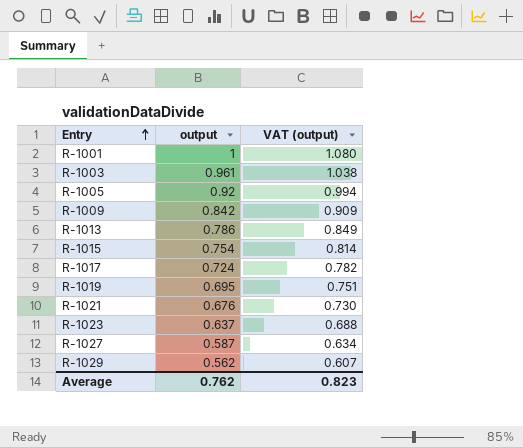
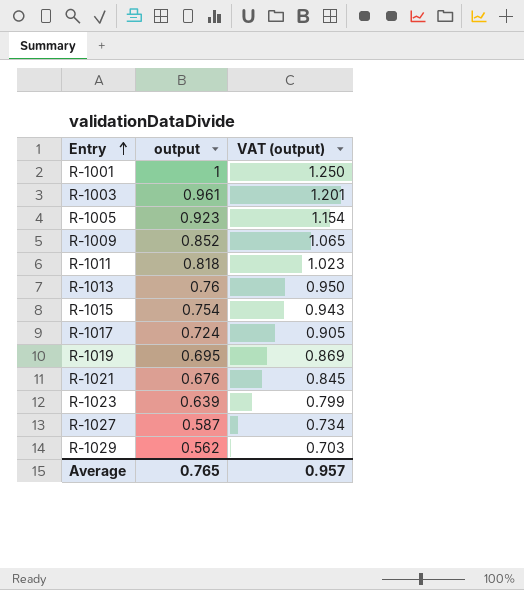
column VAT (output) | formula: [output] * 1.08 -> [output] * 1.25
R-1005 | output: 0.92 -> 0.923
R-1009 | output: 0.842 -> 0.852
row R-1011: none -> 0.818 | 1.023
R-1013 | output: 0.786 -> 0.76
R-1023 | output: 0.637 -> 0.639
Average | output: 0.762 -> 0.765
Average | VAT (output): 0.823 -> 0.957

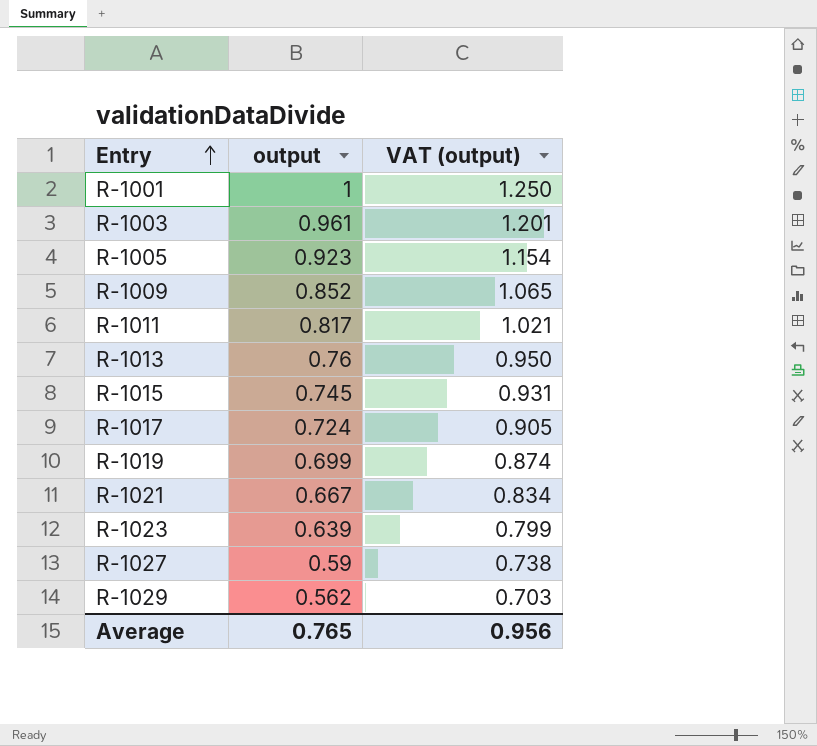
R-1011 | output: 0.818 -> 0.817
R-1011 | VAT (output): 1.023 -> 1.021
R-1015 | output: 0.754 -> 0.745
R-1015 | VAT (output): 0.943 -> 0.931
R-1019 | output: 0.695 -> 0.699
R-1019 | VAT (output): 0.869 -> 0.874
R-1021 | output: 0.676 -> 0.667
R-1021 | VAT (output): 0.845 -> 0.834
R-1027 | output: 0.587 -> 0.59
R-1027 | VAT (output): 0.734 -> 0.738
Average | VAT (output): 0.957 -> 0.956

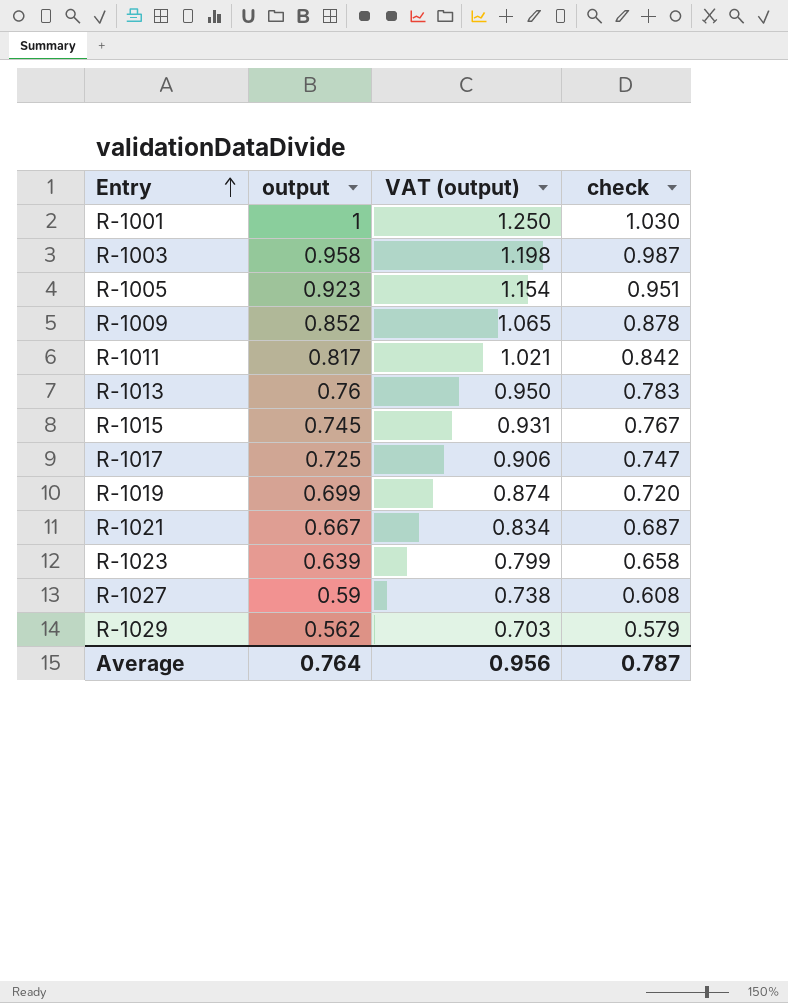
column check | formula: none -> [output] * 1.03
R-1003 | output: 0.961 -> 0.958
R-1003 | VAT (output): 1.201 -> 1.198
R-1017 | output: 0.724 -> 0.725
R-1017 | VAT (output): 0.905 -> 0.906
Average | output: 0.765 -> 0.764

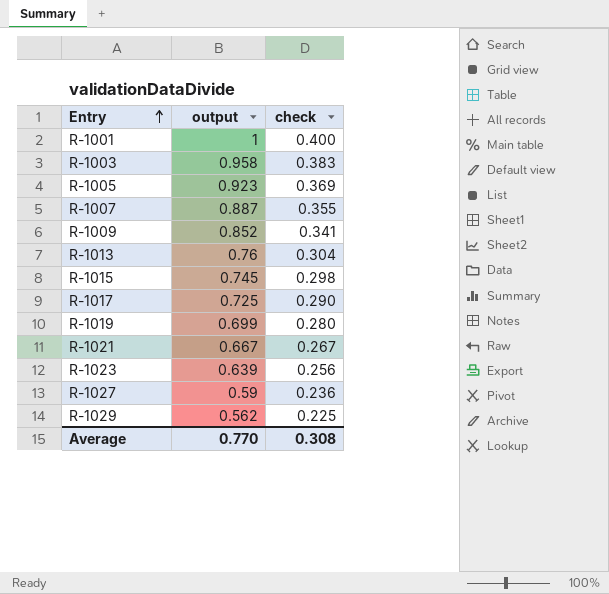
column VAT (output) | formula: [output] * 1.25 -> none
column check | formula: [output] * 1.03 -> [output] * 0.4
row R-1011: 0.817 | 1.021 | 0.842 -> none
row R-1007: none -> 0.887 | 0.355
Average | output: 0.764 -> 0.770
Average | check: 0.787 -> 0.308

